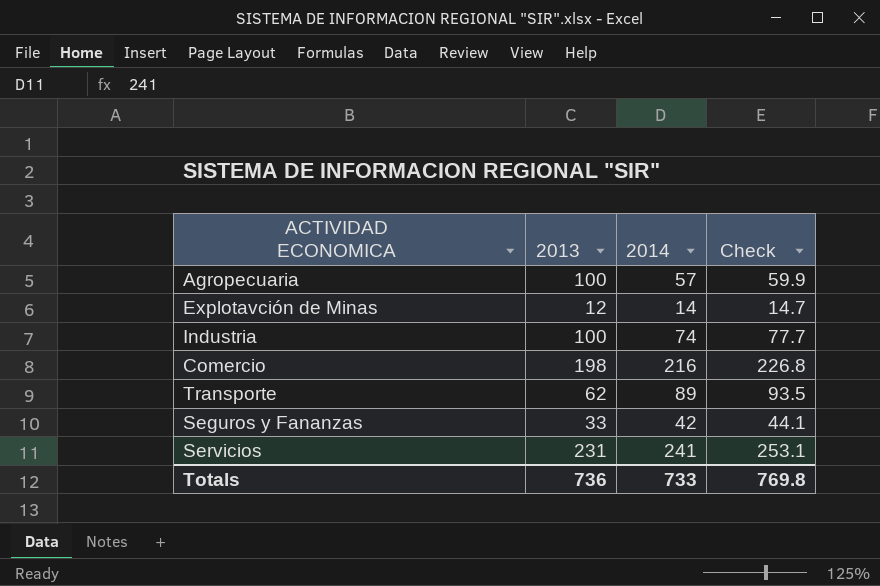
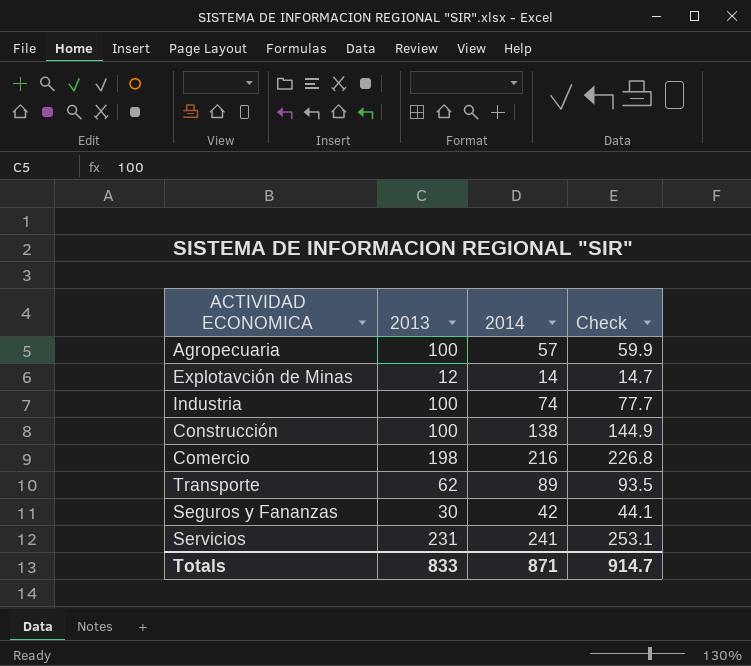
row Construcción: none -> 100 | 138 | 144.9
Seguros y Fananzas | 2013: 33 -> 30
Totals | 2013: 736 -> 833
Totals | 2014: 733 -> 871
Totals | Check: 769.8 -> 914.7

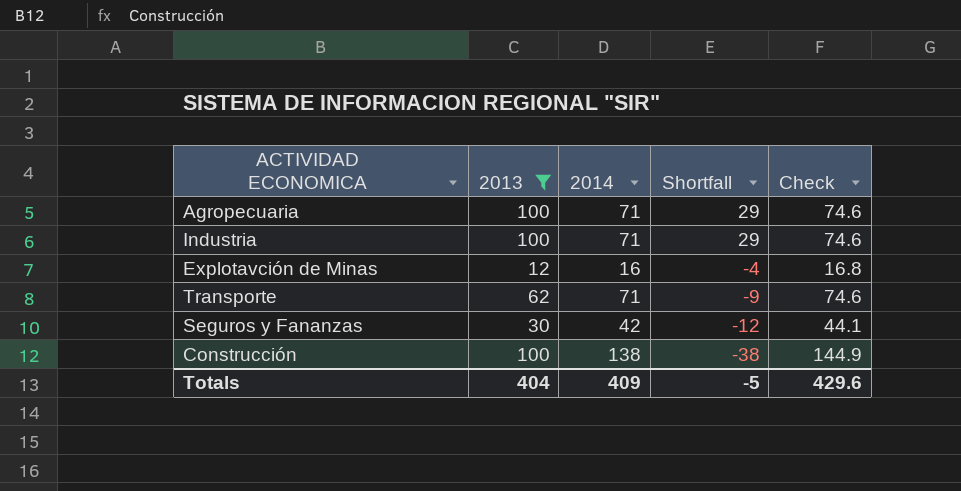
filter: none -> 2013 <= 100
row order: none -> Shortfall descending
column Shortfall | formula: none -> [2013] - [2014]
Agropecuaria | 2014: 57 -> 71
Agropecuaria | Check: 59.9 -> 74.6
Industria | 2014: 74 -> 71
Industria | Check: 77.7 -> 74.6
Explotavción de Minas | 2014: 14 -> 16
Explotavción de Minas | Check: 14.7 -> 16.8
Transporte | 2014: 89 -> 71
Transporte | Check: 93.5 -> 74.6
Totals | 2013: 833 -> 404
Totals | 2014: 871 -> 409
Totals | Check: 914.7 -> 429.6

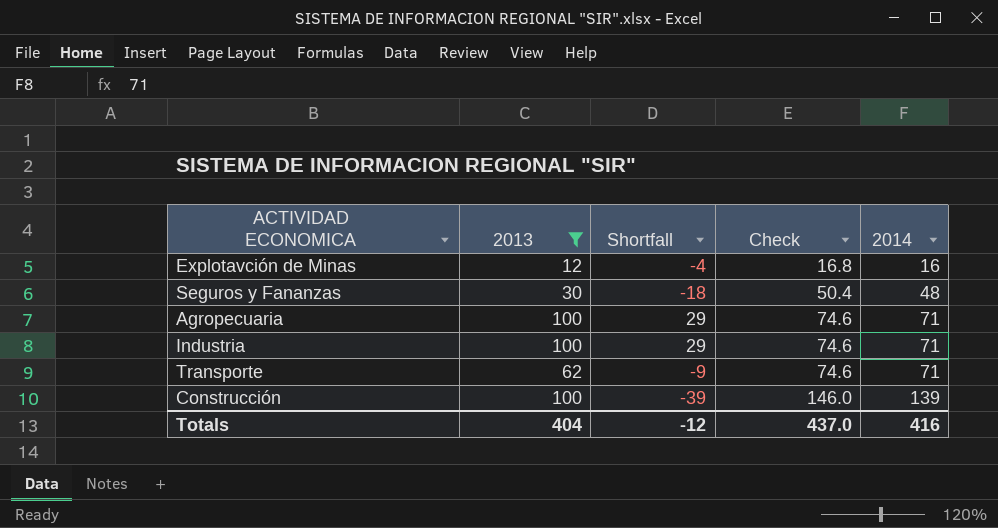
row order: Shortfall descending -> Check ascending
column 2014 | position: 3 -> 5
Seguros y Fananzas | Shortfall: -12 -> -18
Seguros y Fananzas | Check: 44.1 -> 50.4
Seguros y Fananzas | 2014: 42 -> 48
Construcción | Shortfall: -38 -> -39
Construcción | Check: 144.9 -> 146.0
Construcción | 2014: 138 -> 139
Totals | Shortfall: -5 -> -12
Totals | Check: 429.6 -> 437.0
Totals | 2014: 409 -> 416

